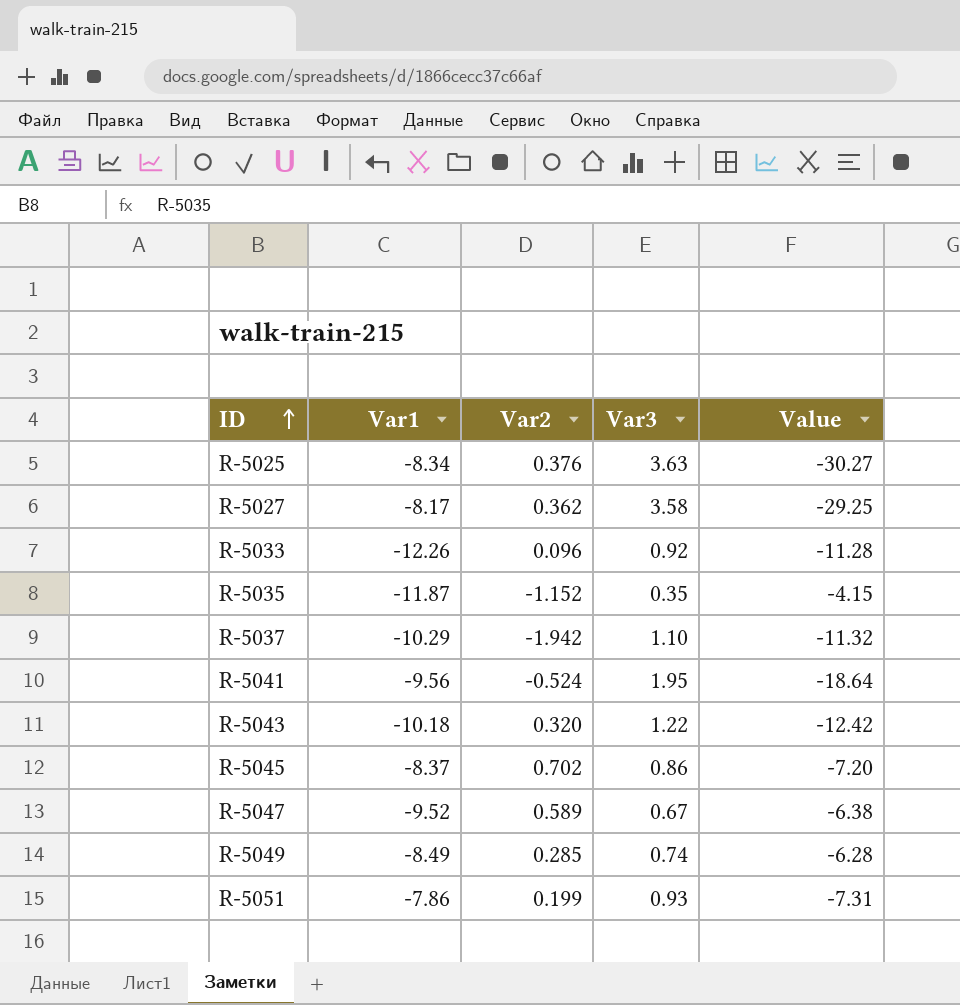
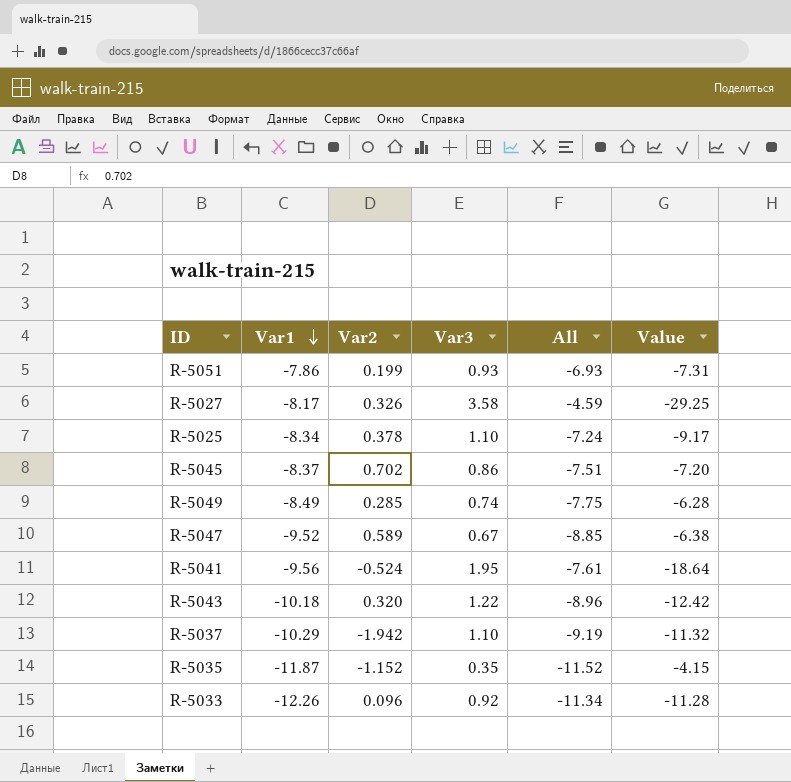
row order: ID ascending -> Var1 descending
column All | formula: none -> [Var1] + [Var3]
R-5027 | Var2: 0.362 -> 0.326
R-5025 | Var2: 0.376 -> 0.378
R-5025 | Var3: 3.63 -> 1.10
R-5025 | Value: -30.27 -> -9.17

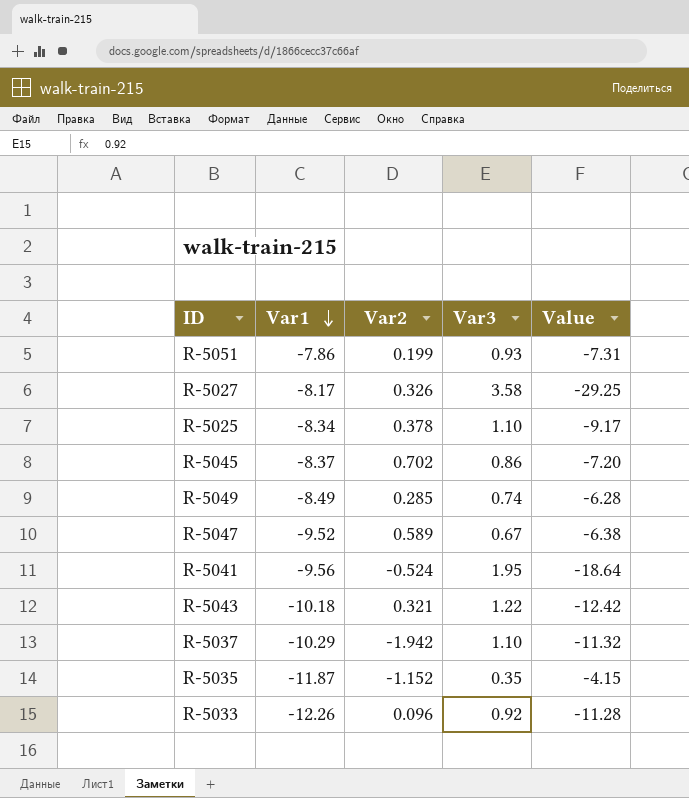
column All | formula: [Var1] + [Var3] -> none
R-5043 | Var2: 0.320 -> 0.321

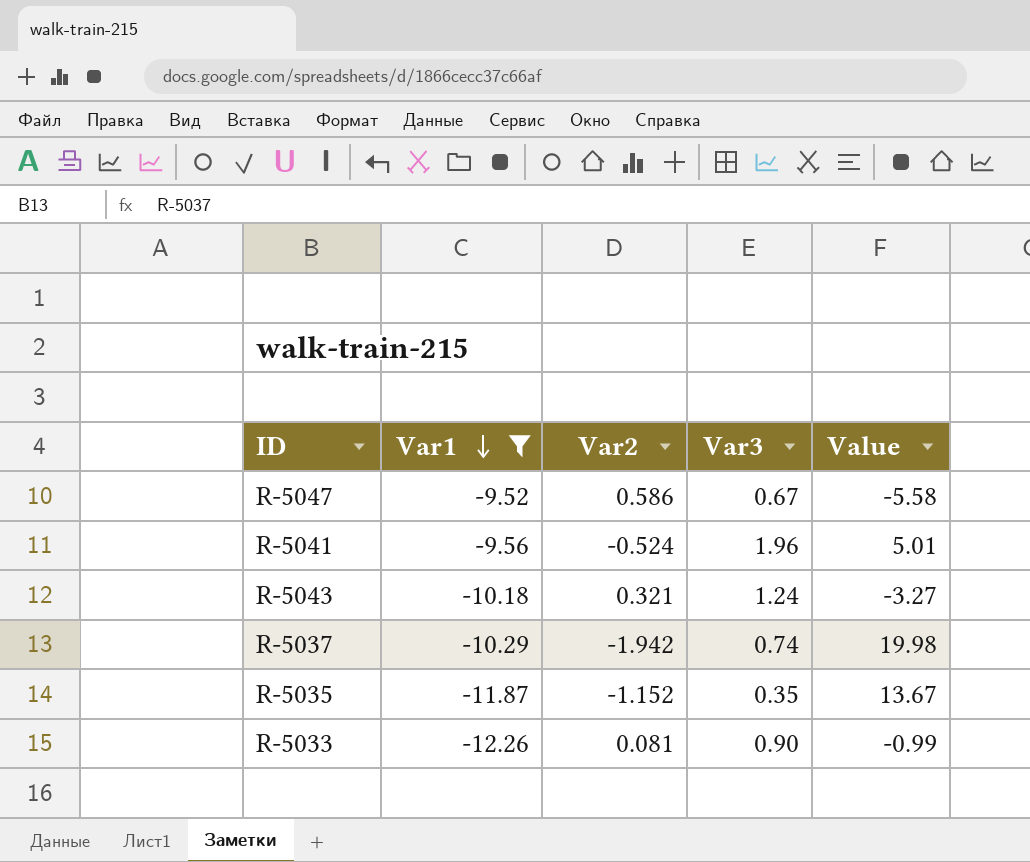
filter: none -> Var1 <= -9.52
column Value | formula: [Var1] * [Var3] -> [Var1] * [Var2]
R-5047 | Var2: 0.589 -> 0.586
R-5041 | Var3: 1.95 -> 1.96
R-5043 | Var3: 1.22 -> 1.24
R-5037 | Var3: 1.10 -> 0.74
R-5033 | Var2: 0.096 -> 0.081
R-5033 | Var3: 0.92 -> 0.90

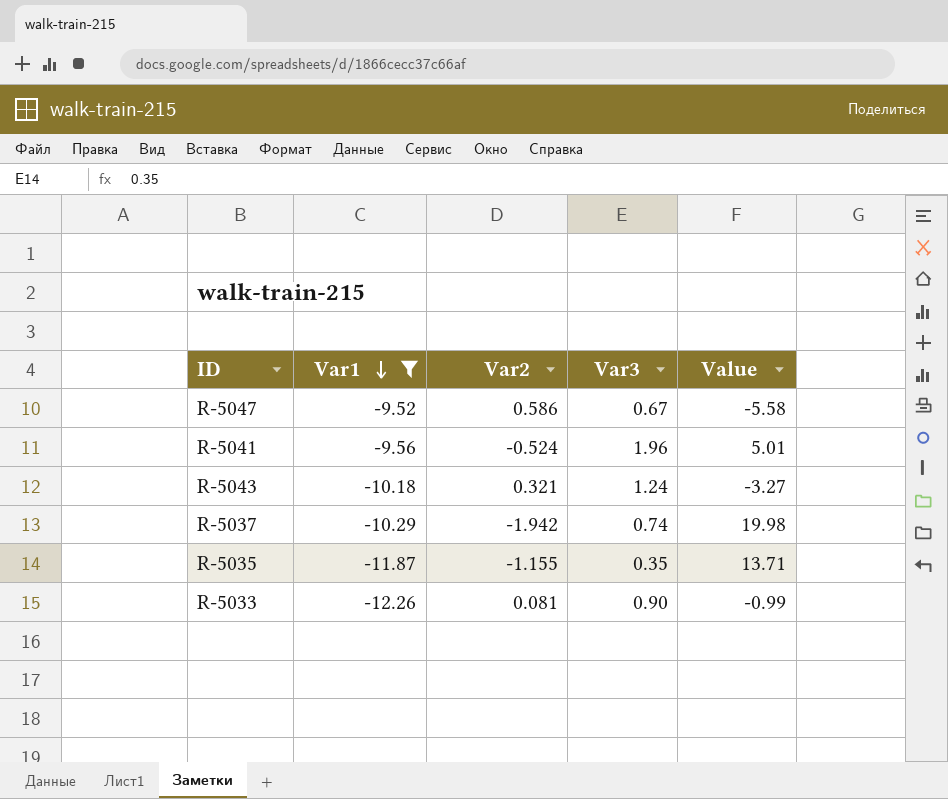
R-5035 | Var2: -1.152 -> -1.155
R-5035 | Value: 13.67 -> 13.71

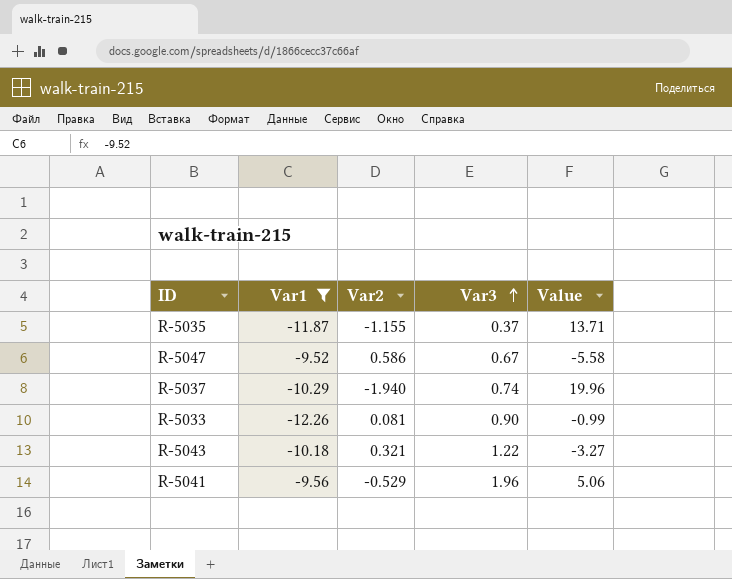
row order: Var1 descending -> Var3 ascending
R-5035 | Var3: 0.35 -> 0.37
R-5037 | Var2: -1.942 -> -1.940
R-5037 | Value: 19.98 -> 19.96
R-5043 | Var3: 1.24 -> 1.22
R-5041 | Var2: -0.524 -> -0.529
R-5041 | Value: 5.01 -> 5.06

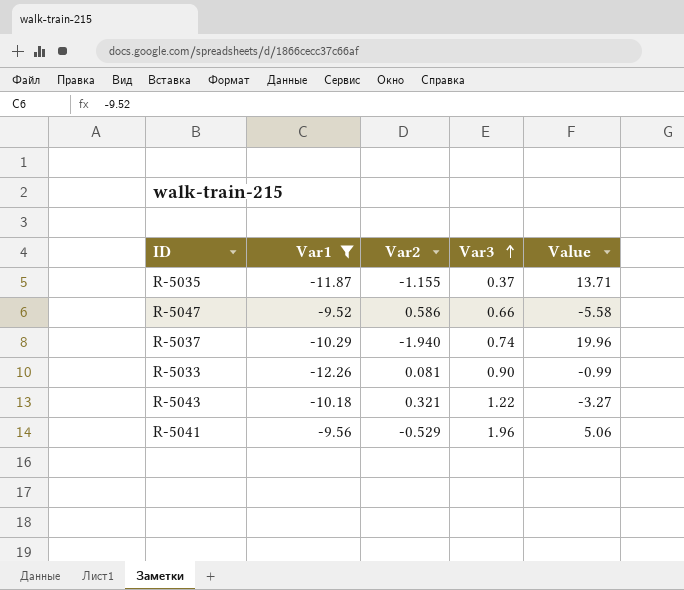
R-5047 | Var3: 0.67 -> 0.66

